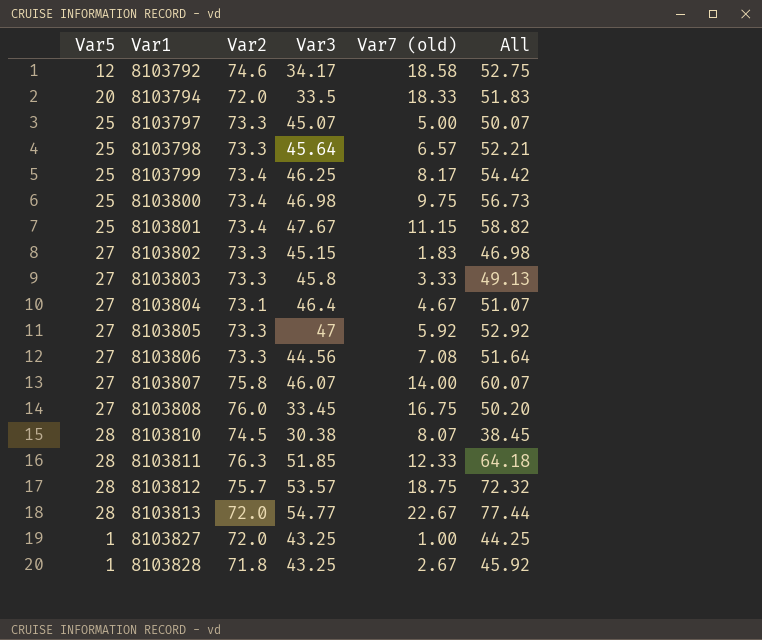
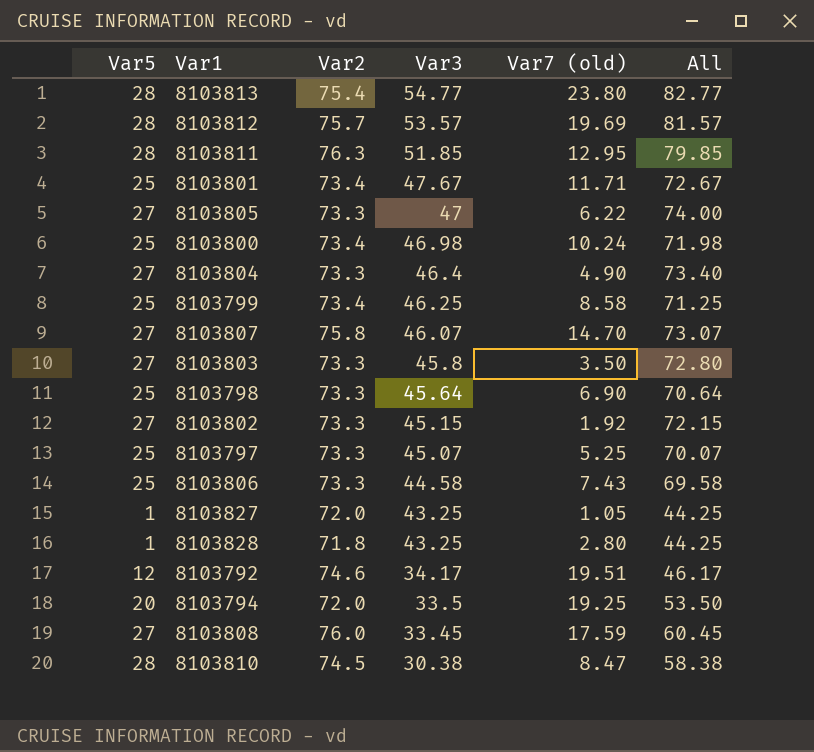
row order: Var1 ascending -> Var3 descending
column All | formula: [Var3] + [Var7 (old)] -> [Var5] + [Var3]
8103813 | Var2: 72.0 -> 75.4
8103813 | Var7 (old): 22.67 -> 23.80
8103812 | Var7 (old): 18.75 -> 19.69
8103811 | Var7 (old): 12.33 -> 12.95
8103801 | Var7 (old): 11.15 -> 11.71
8103805 | Var7 (old): 5.92 -> 6.22
8103800 | Var7 (old): 9.75 -> 10.24
8103804 | Var2: 73.1 -> 73.3
8103804 | Var7 (old): 4.67 -> 4.90
8103799 | Var7 (old): 8.17 -> 8.58
8103807 | Var7 (old): 14.00 -> 14.70
8103803 | Var7 (old): 3.33 -> 3.50
8103798 | Var7 (old): 6.57 -> 6.90
8103802 | Var7 (old): 1.83 -> 1.92
8103797 | Var7 (old): 5.00 -> 5.25
8103806 | Var5: 27 -> 25
8103806 | Var3: 44.56 -> 44.58
8103806 | Var7 (old): 7.08 -> 7.43
8103827 | Var7 (old): 1.00 -> 1.05
8103828 | Var7 (old): 2.67 -> 2.80
8103792 | Var7 (old): 18.58 -> 19.51
8103794 | Var7 (old): 18.33 -> 19.25
8103808 | Var7 (old): 16.75 -> 17.59
8103810 | Var7 (old): 8.07 -> 8.47

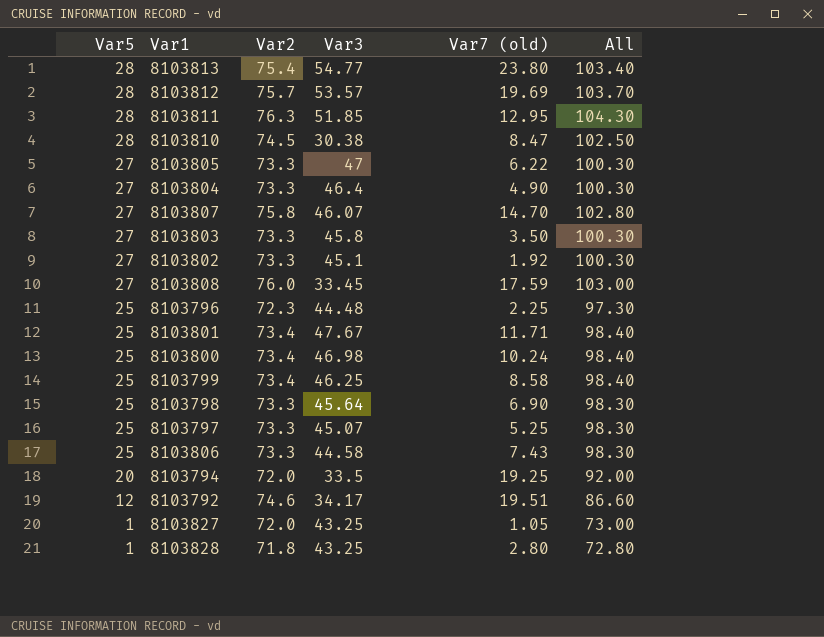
row order: Var3 descending -> Var5 descending
column All | formula: [Var5] + [Var3] -> [Var5] + [Var2]
8103802 | Var3: 45.15 -> 45.1
row 8103796: none -> 25 | 72.3 | 44.48 | 2.25 | 97.30

